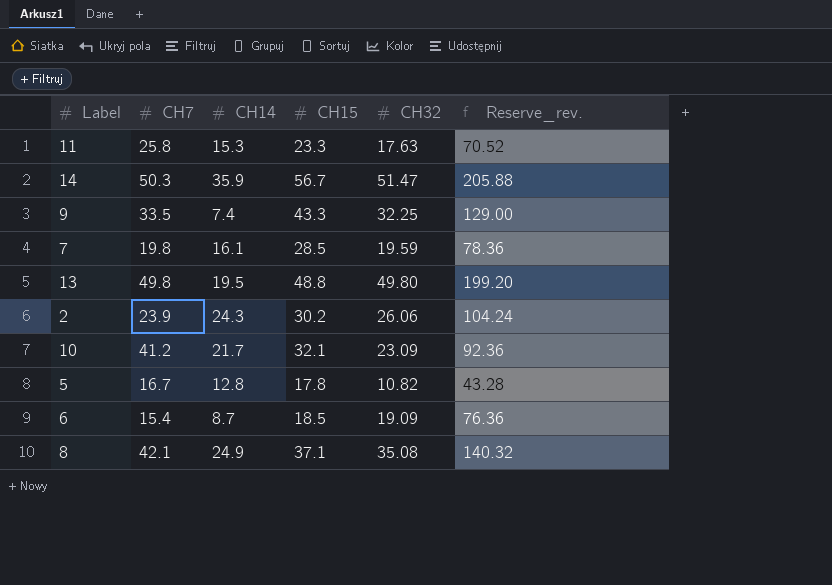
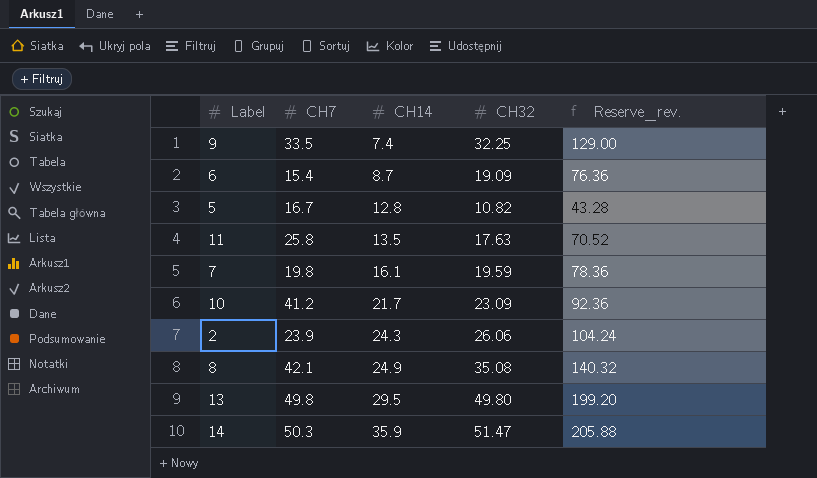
row order: none -> CH14 ascending
column CH15 | position: 4 -> none
11 | CH14: 15.3 -> 13.5
13 | CH14: 19.5 -> 29.5

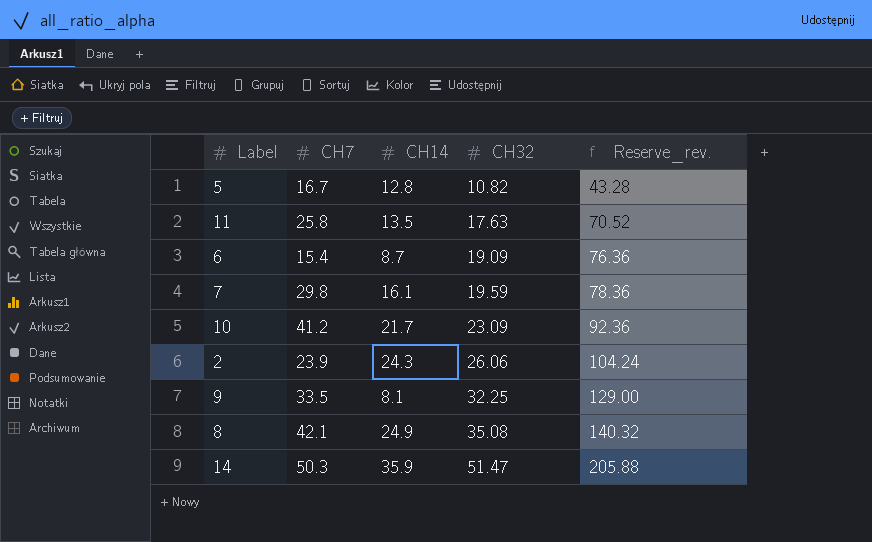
row order: CH14 ascending -> CH32 ascending
row 13: 49.8 | 29.5 | 49.80 | 199.20 -> none
7 | CH7: 19.8 -> 29.8
9 | CH14: 7.4 -> 8.1

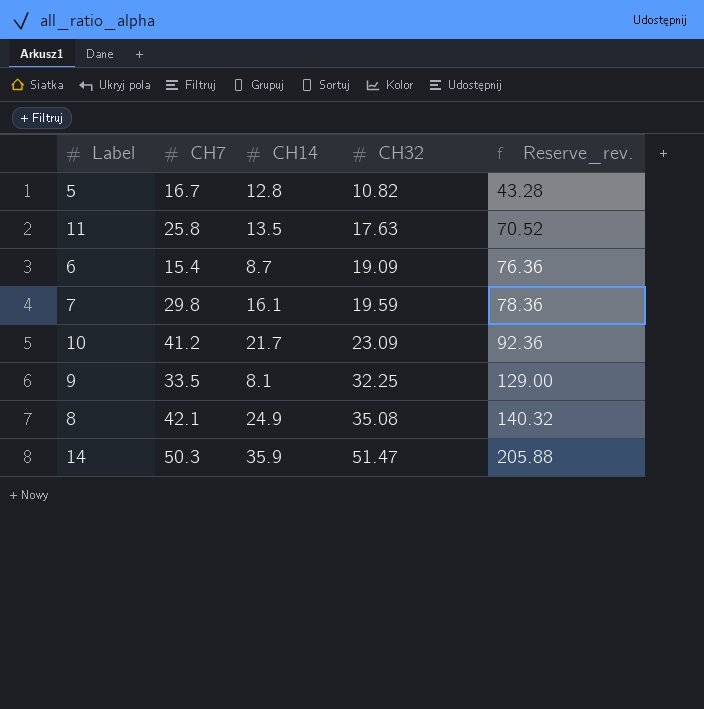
row 2: 23.9 | 24.3 | 26.06 | 104.24 -> none

